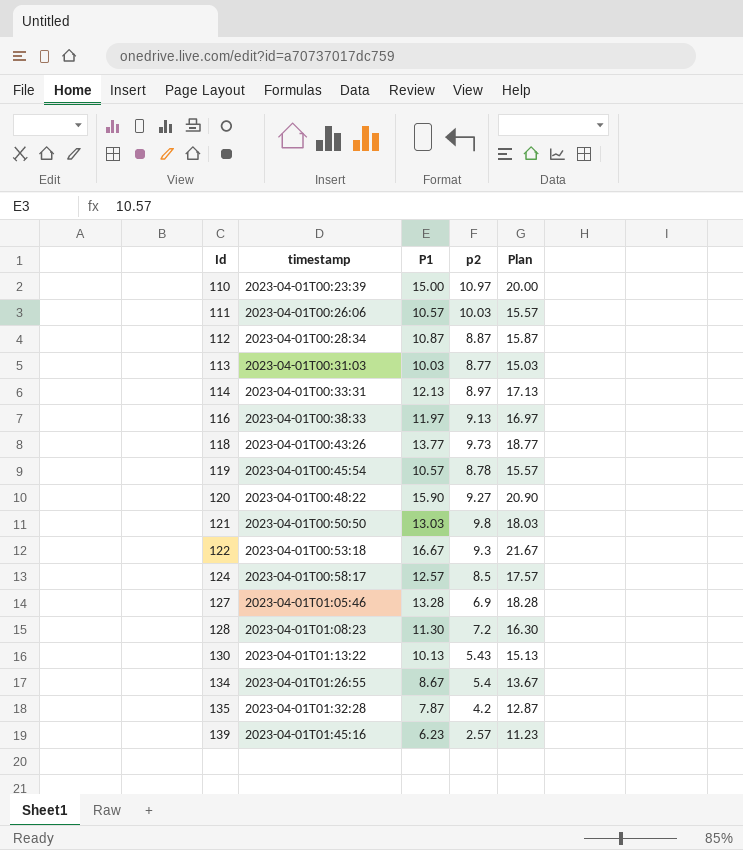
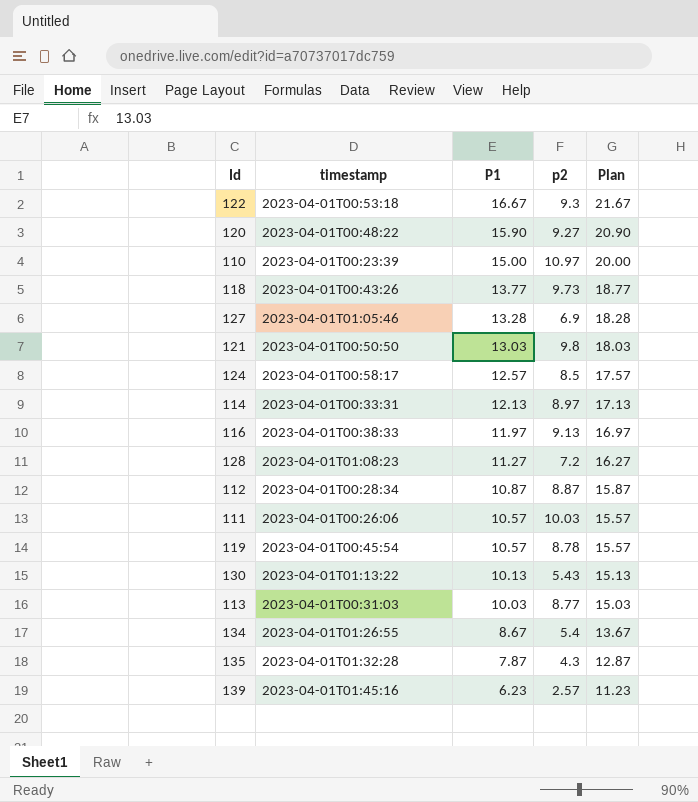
row order: Id ascending -> P1 descending
128 | P1: 11.30 -> 11.27
128 | Plan: 16.30 -> 16.27
135 | p2: 4.2 -> 4.3

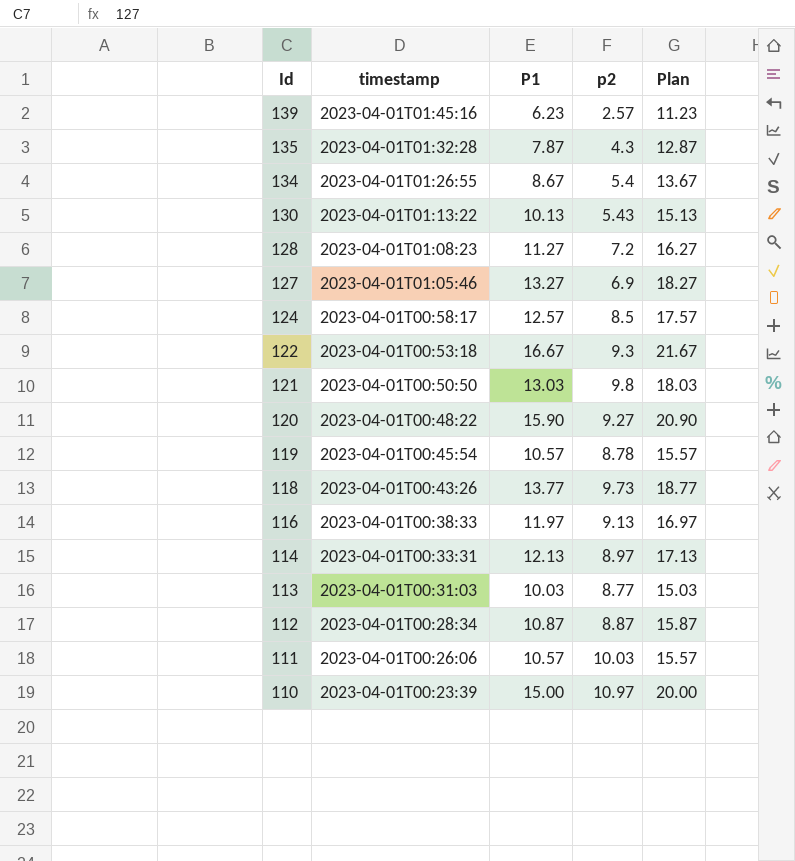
row order: P1 descending -> Id descending
127 | P1: 13.28 -> 13.27
127 | Plan: 18.28 -> 18.27

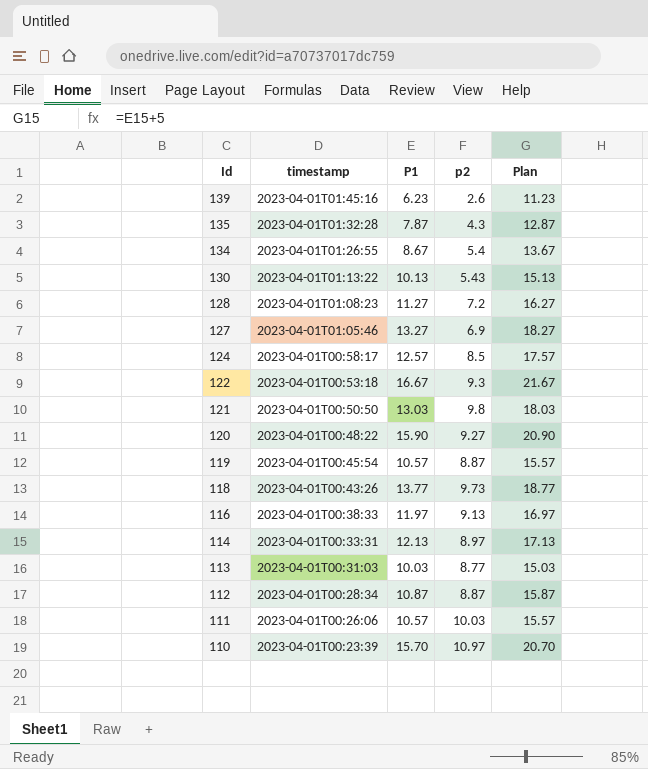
139 | p2: 2.57 -> 2.6
119 | p2: 8.78 -> 8.87
110 | P1: 15.00 -> 15.70
110 | Plan: 20.00 -> 20.70

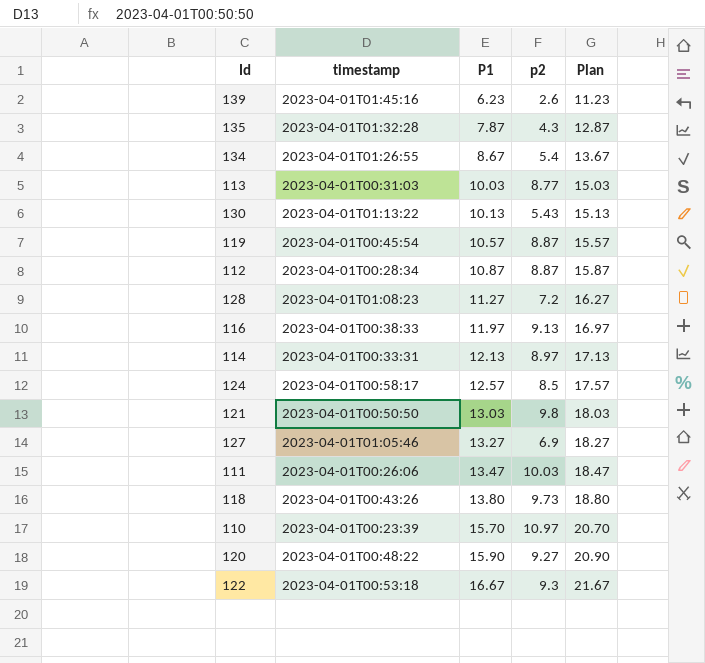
row order: Id descending -> P1 ascending
111 | P1: 10.57 -> 13.47
111 | Plan: 15.57 -> 18.47
118 | P1: 13.77 -> 13.80
118 | Plan: 18.77 -> 18.80

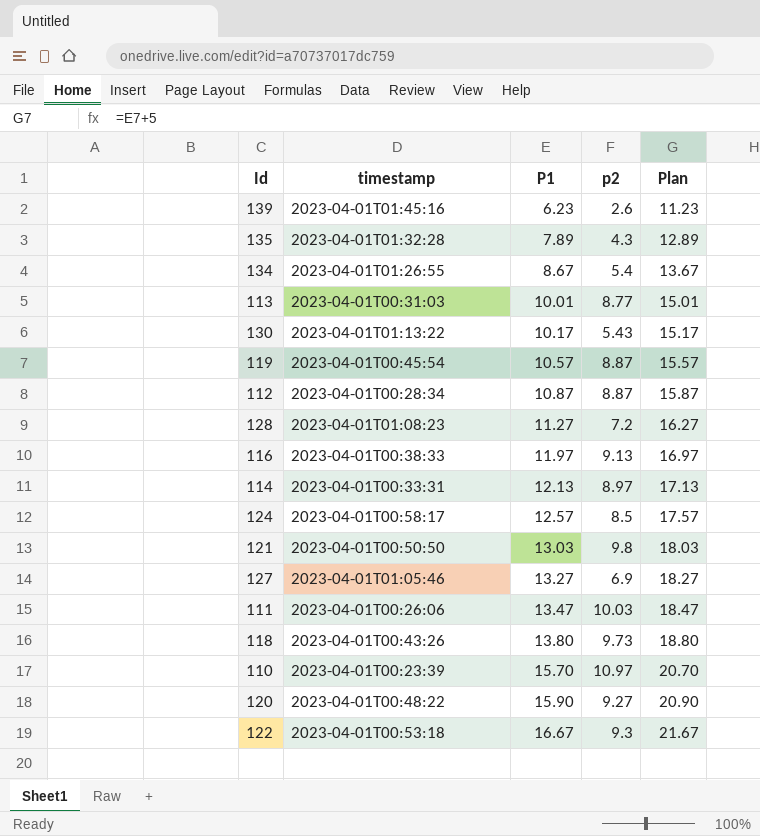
135 | P1: 7.87 -> 7.89
135 | Plan: 12.87 -> 12.89
113 | P1: 10.03 -> 10.01
113 | Plan: 15.03 -> 15.01
130 | P1: 10.13 -> 10.17
130 | Plan: 15.13 -> 15.17

